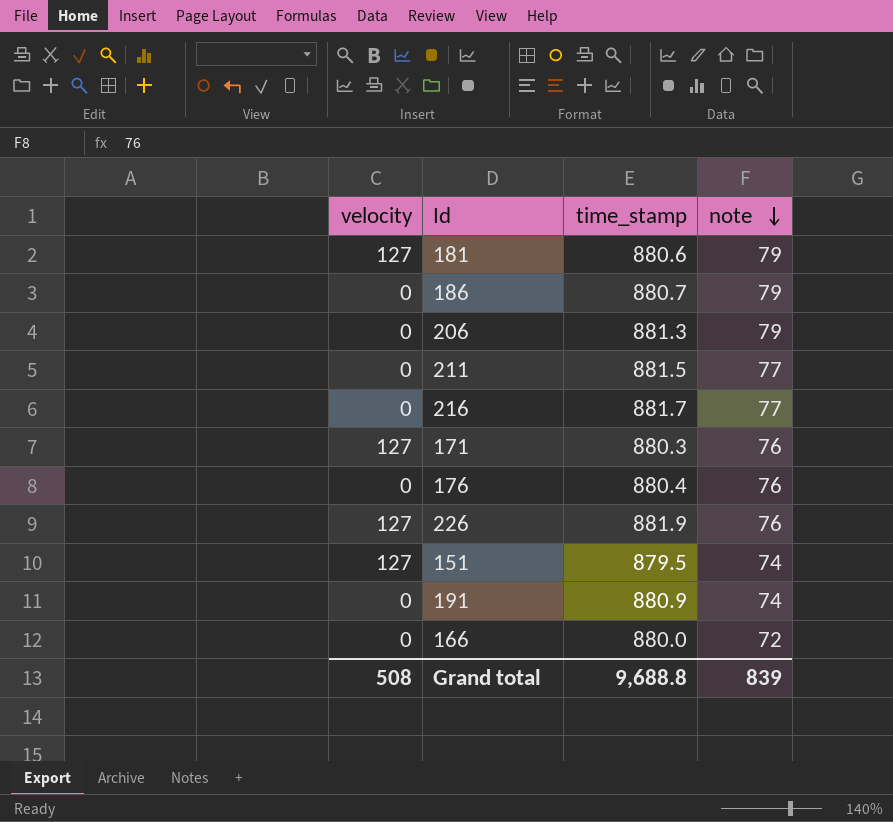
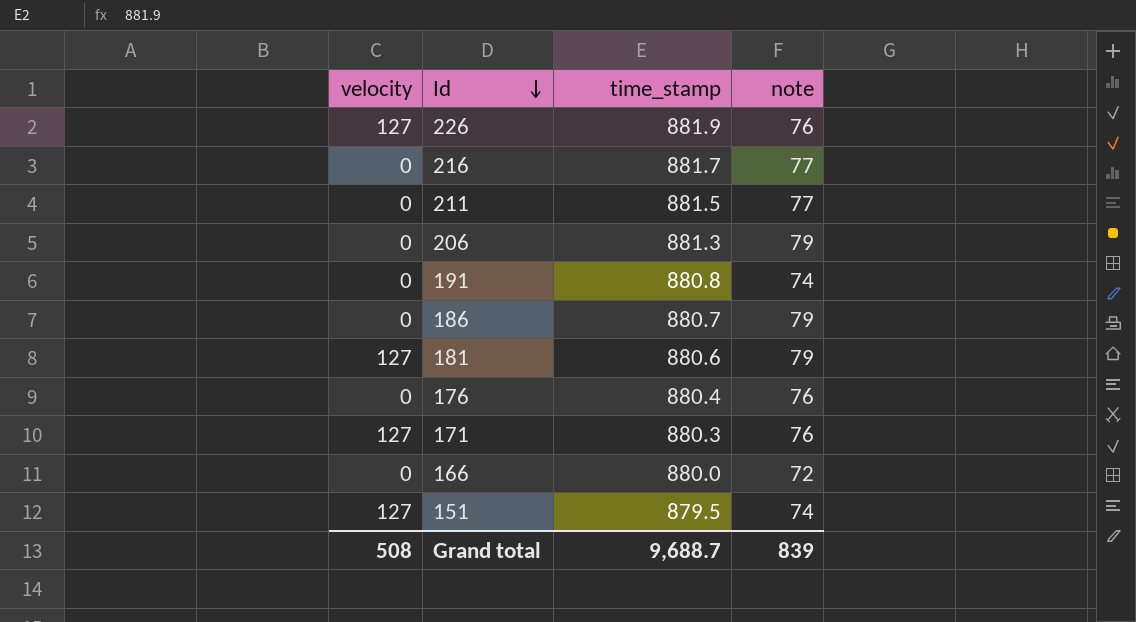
row order: note descending -> Id descending
191 | time_stamp: 880.9 -> 880.8
Grand total | time_stamp: 9,688.8 -> 9,688.7

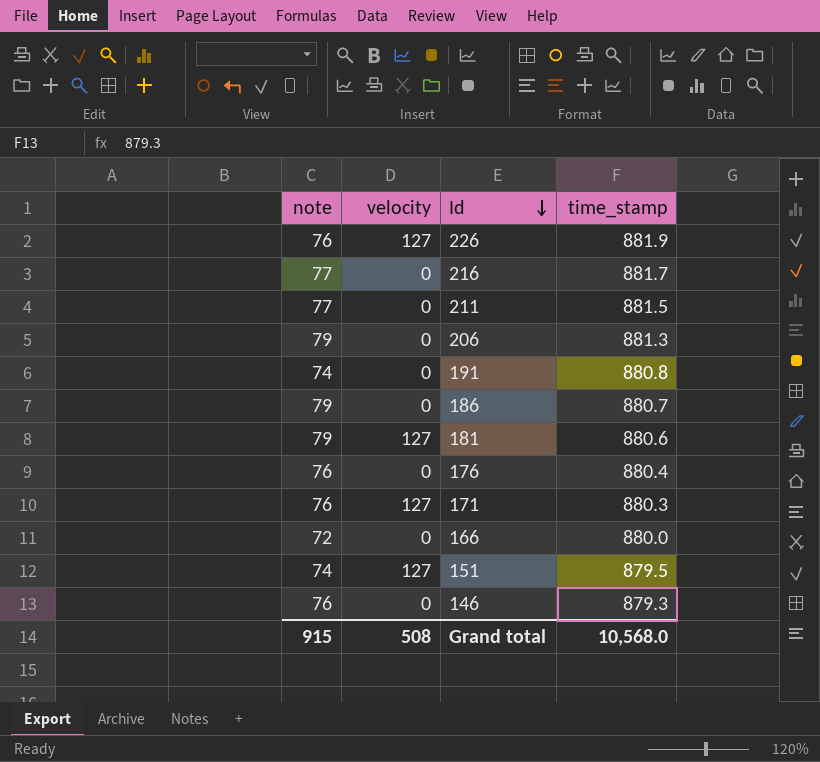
column note | position: 4 -> 1
row 146: none -> 76 | 0 | 879.3
Grand total | note: 839 -> 915
Grand total | time_stamp: 9,688.7 -> 10,568.0

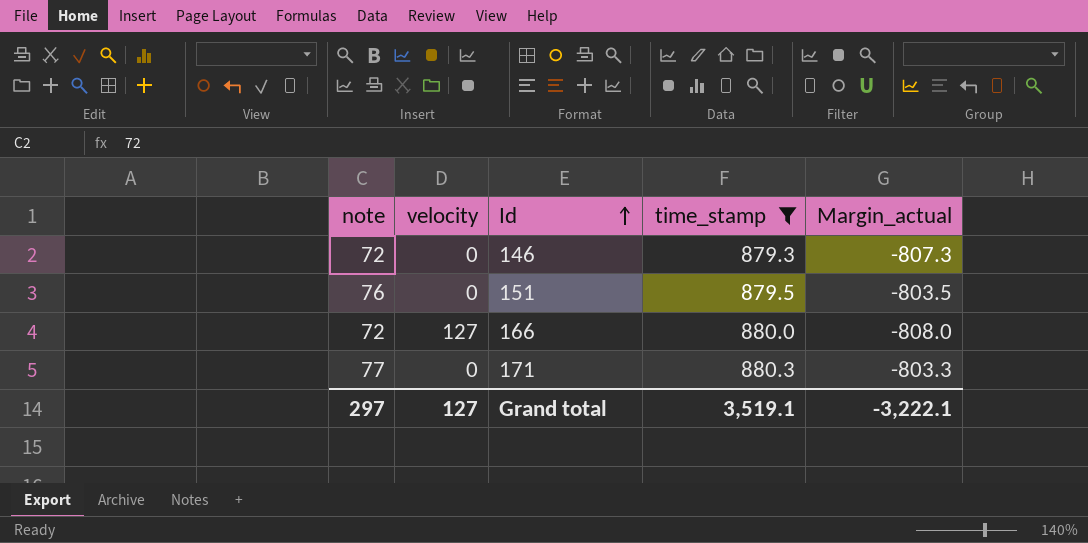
filter: none -> time_stamp <= 880.3
row order: Id descending -> Id ascending
column Margin_actual | formula: none -> [note] - [time_stamp]
146 | note: 76 -> 72
151 | note: 74 -> 76
151 | velocity: 127 -> 0
166 | velocity: 0 -> 127
171 | note: 76 -> 77
171 | velocity: 127 -> 0
Grand total | note: 915 -> 297
Grand total | velocity: 508 -> 127
Grand total | time_stamp: 10,568.0 -> 3,519.1

